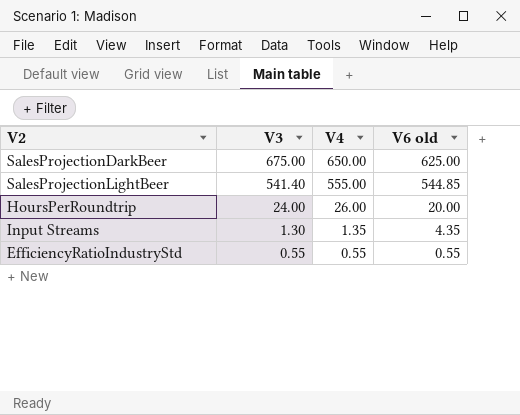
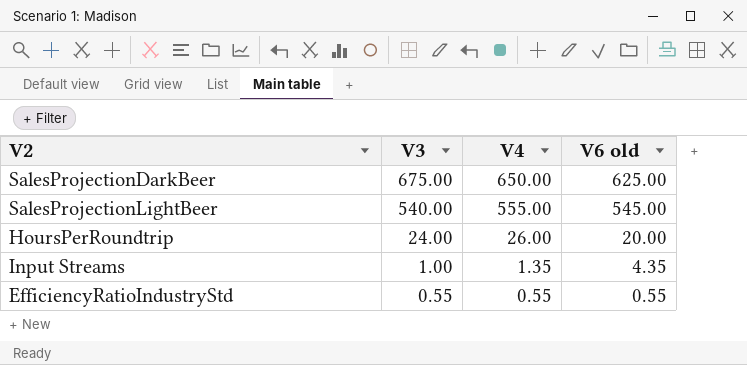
SalesProjectionLightBeer | V3: 541.40 -> 540.00
SalesProjectionLightBeer | V6 old: 544.85 -> 545.00
Input Streams | V3: 1.30 -> 1.00

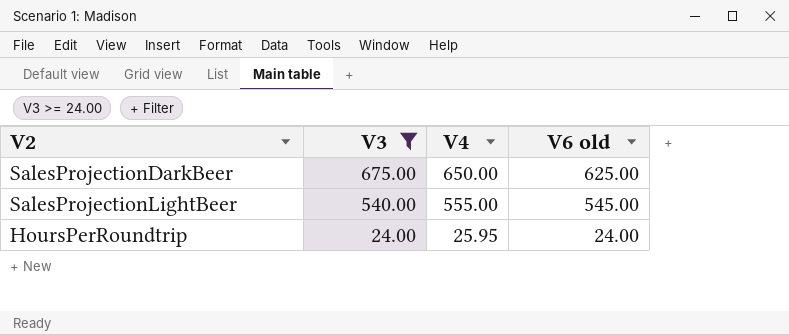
filter: none -> V3 >= 24.00
HoursPerRoundtrip | V4: 26.00 -> 25.95
HoursPerRoundtrip | V6 old: 20.00 -> 24.00

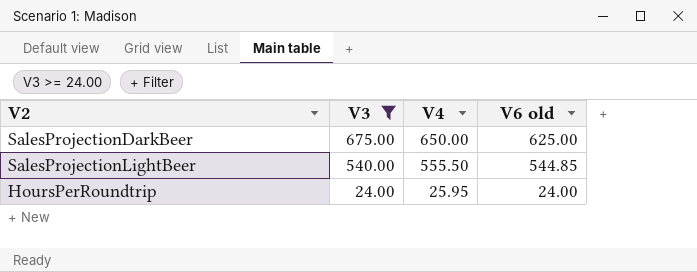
SalesProjectionLightBeer | V4: 555.00 -> 555.50
SalesProjectionLightBeer | V6 old: 545.00 -> 544.85

